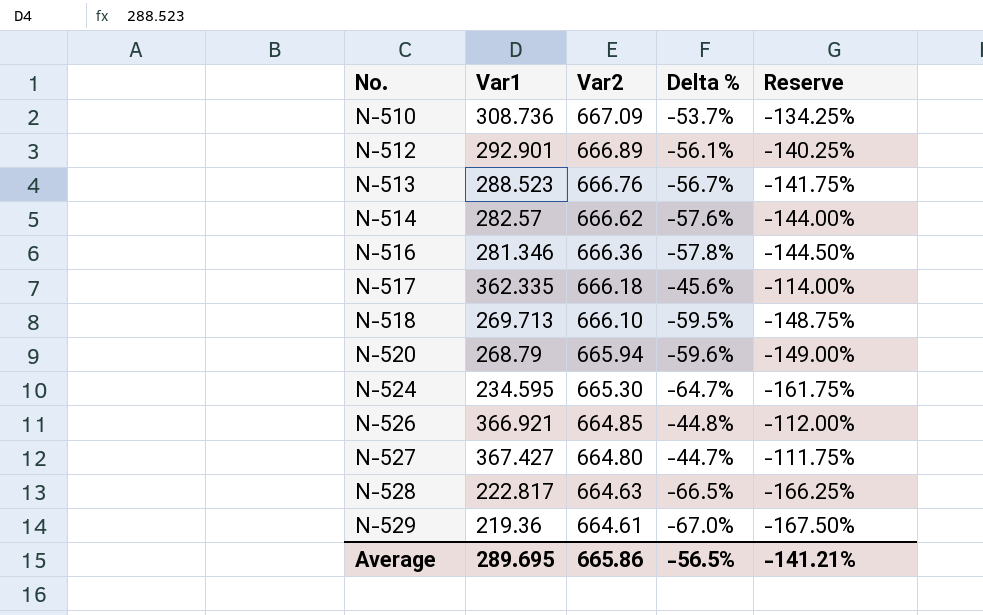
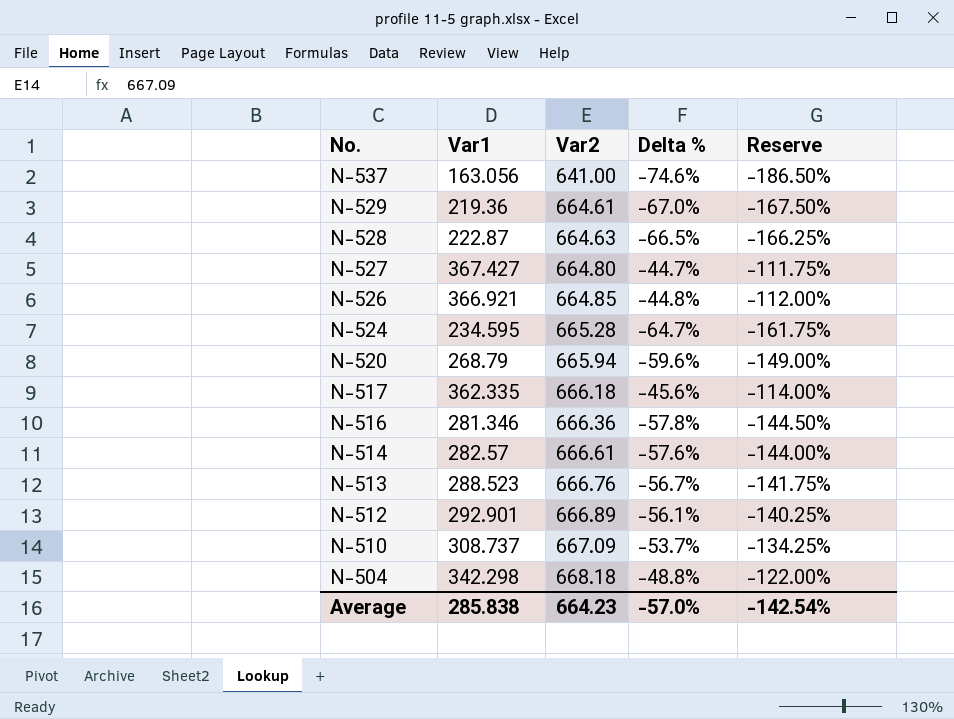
row order: No. ascending -> No. descending
row N-518: 269.713 | 666.10 | -59.5% | -148.75% -> none
row N-537: none -> 163.056 | 641.00 | -74.6% | -186.50%
N-528 | Var1: 222.817 -> 222.87
N-524 | Var2: 665.30 -> 665.28
N-514 | Var2: 666.62 -> 666.61
N-510 | Var1: 308.736 -> 308.737
row N-504: none -> 342.298 | 668.18 | -48.8% | -122.00%
Average | Var1: 289.695 -> 285.838
Average | Var2: 665.86 -> 664.23
Average | Delta %: -56.5% -> -57.0%
Average | Reserve: -141.21% -> -142.54%

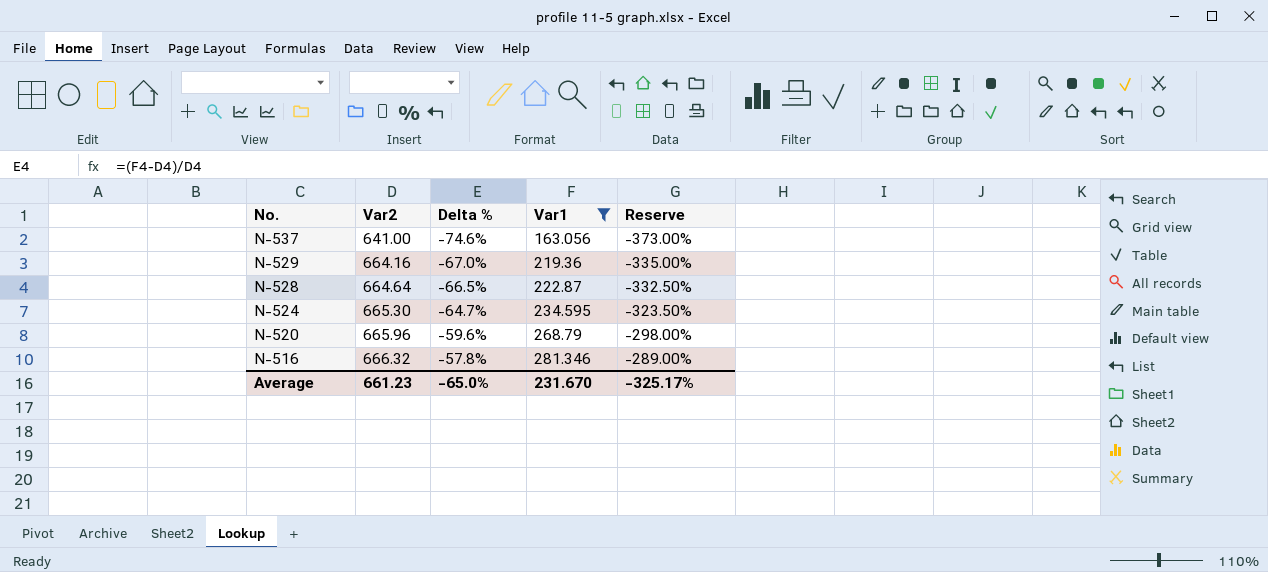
filter: none -> Var1 <= 281.346
column Var1 | position: 2 -> 4
column Reserve | formula: [Delta %] * 2.5 -> [Delta %] * 5
N-529 | Var2: 664.61 -> 664.16
N-528 | Var2: 664.63 -> 664.64
N-524 | Var2: 665.28 -> 665.30
N-520 | Var2: 665.94 -> 665.96
N-516 | Var2: 666.36 -> 666.32
Average | Var2: 664.23 -> 661.23
Average | Delta %: -57.0% -> -65.0%
Average | Var1: 285.838 -> 231.670
Average | Reserve: -142.54% -> -325.17%

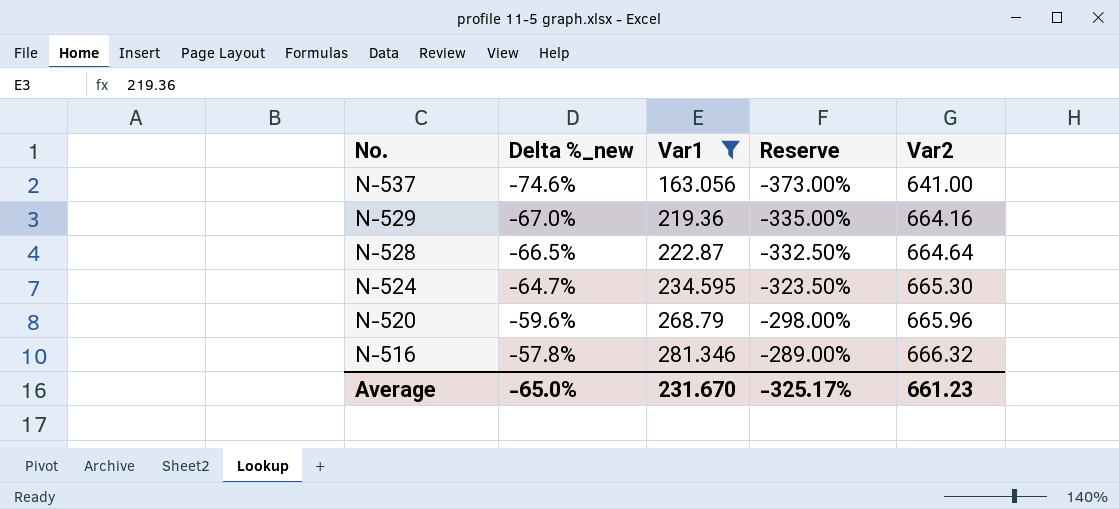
column name: Delta % -> Delta %_new
column Var2 | position: 2 -> 5

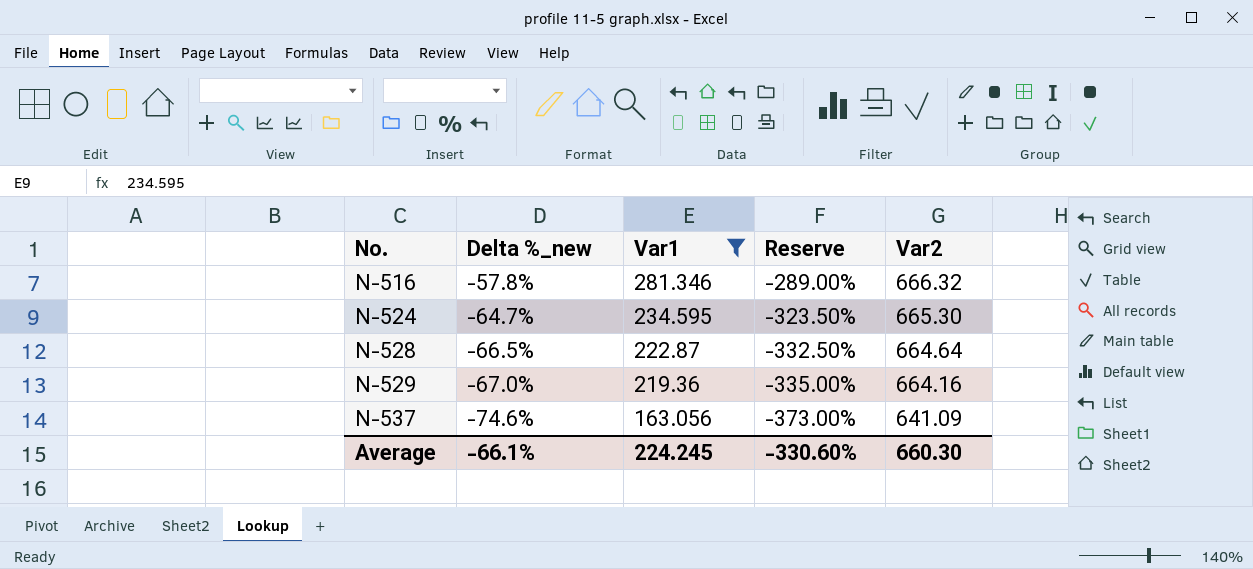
row order: No. descending -> No. ascending
row N-520: -59.6% | 268.79 | -298.00% | 665.96 -> none
N-537 | Var2: 641.00 -> 641.09
Average | Delta %_new: -65.0% -> -66.1%
Average | Var1: 231.670 -> 224.245
Average | Reserve: -325.17% -> -330.60%
Average | Var2: 661.23 -> 660.30

